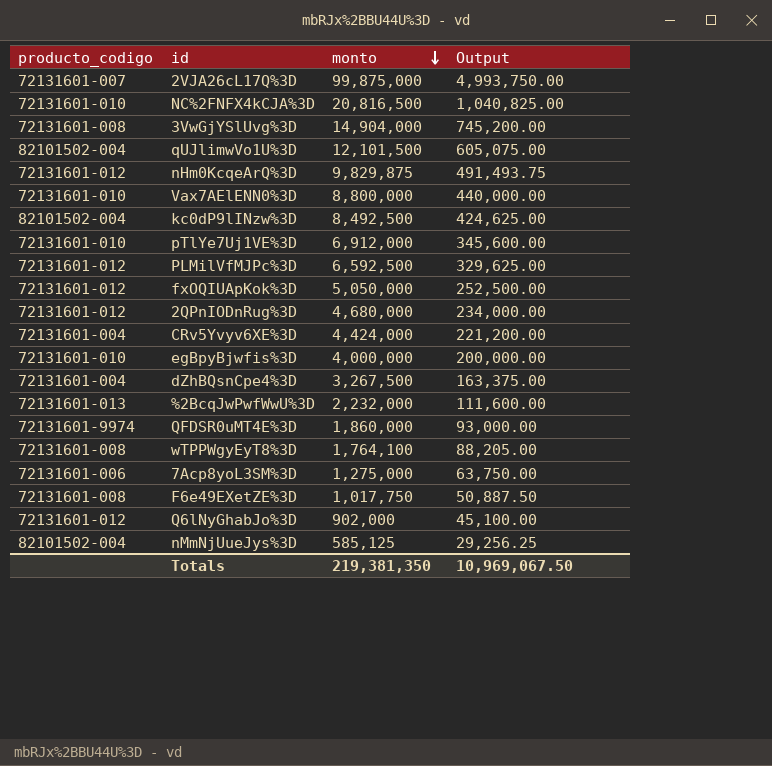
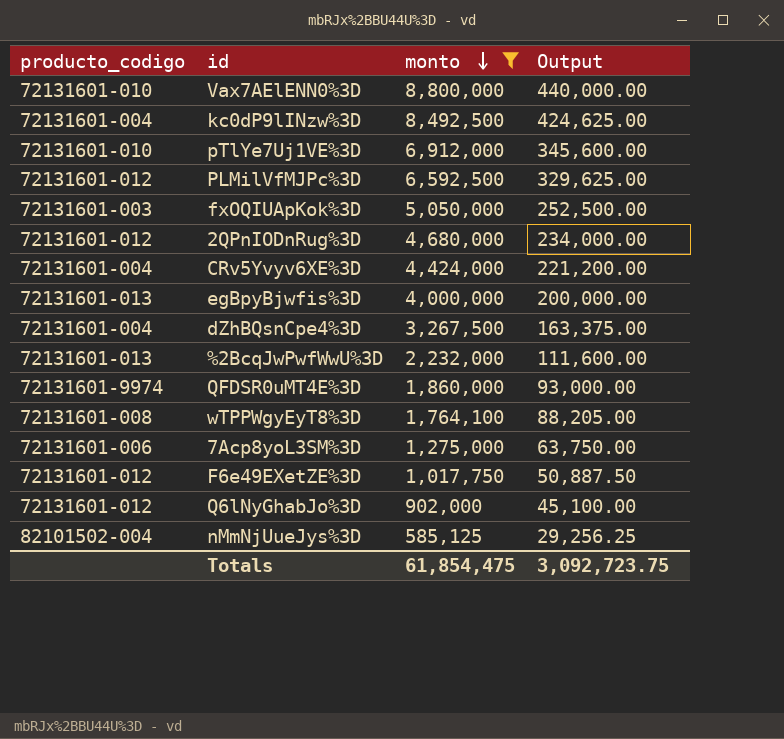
filter: none -> monto <= 8,800,000
kc0dP9lINzw%3D | producto_codigo: 82101502-004 -> 72131601-004
fxOQIUApKok%3D | producto_codigo: 72131601-012 -> 72131601-003
egBpyBjwfis%3D | producto_codigo: 72131601-010 -> 72131601-013
F6e49EXetZE%3D | producto_codigo: 72131601-008 -> 72131601-012
Totals | monto: 219,381,350 -> 61,854,475
Totals | Output: 10,969,067.50 -> 3,092,723.75

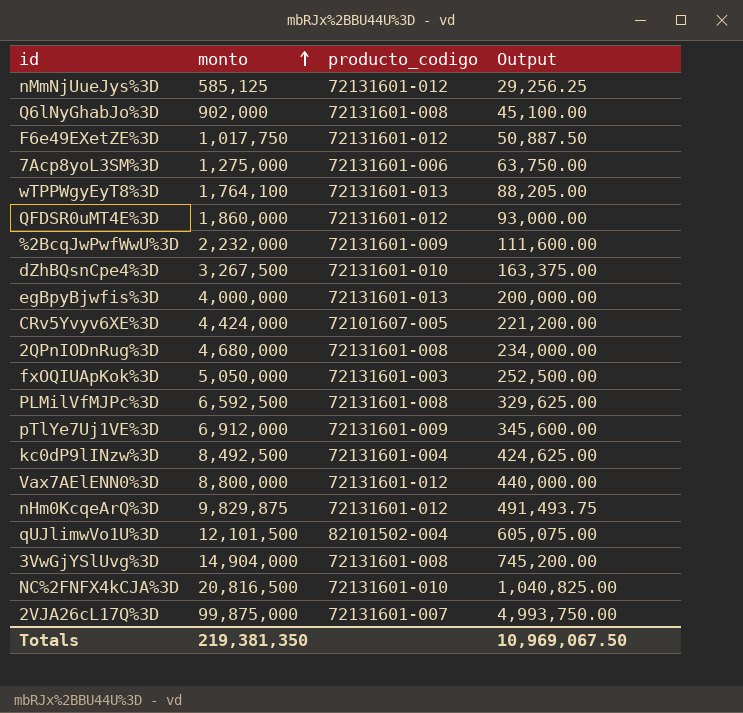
filter: monto <= 8,800,000 -> none
row order: monto descending -> monto ascending
column producto_codigo | position: 1 -> 3
nMmNjUueJys%3D | producto_codigo: 82101502-004 -> 72131601-012
Q6lNyGhabJo%3D | producto_codigo: 72131601-012 -> 72131601-008
wTPPWgyEyT8%3D | producto_codigo: 72131601-008 -> 72131601-013
QFDSR0uMT4E%3D | producto_codigo: 72131601-9974 -> 72131601-012
%2BcqJwPwfWwU%3D | producto_codigo: 72131601-013 -> 72131601-009
dZhBQsnCpe4%3D | producto_codigo: 72131601-004 -> 72131601-010
CRv5Yvyv6XE%3D | producto_codigo: 72131601-004 -> 72101607-005
2QPnIODnRug%3D | producto_codigo: 72131601-012 -> 72131601-008
PLMilVfMJPc%3D | producto_codigo: 72131601-012 -> 72131601-008
pTlYe7Uj1VE%3D | producto_codigo: 72131601-010 -> 72131601-009
Vax7AElENN0%3D | producto_codigo: 72131601-010 -> 72131601-012
Totals | monto: 61,854,475 -> 219,381,350
Totals | Output: 3,092,723.75 -> 10,969,067.50

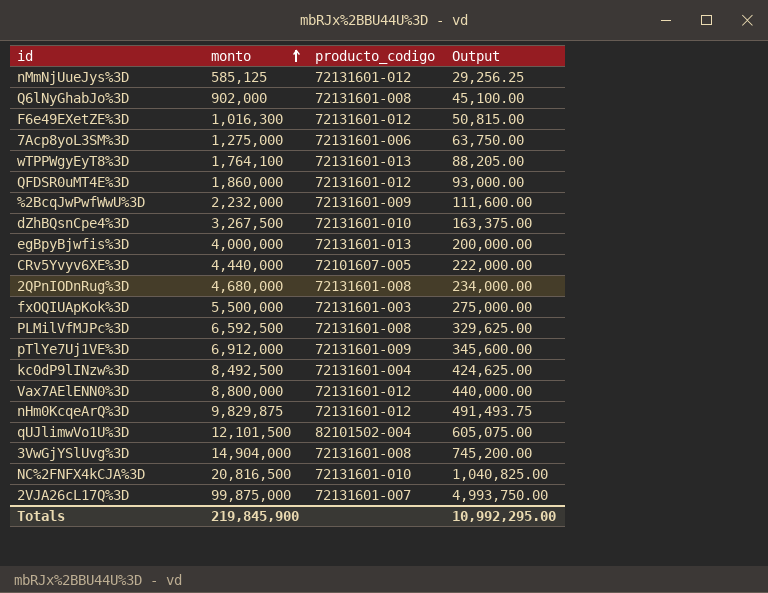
F6e49EXetZE%3D | monto: 1,017,750 -> 1,016,300
F6e49EXetZE%3D | Output: 50,887.50 -> 50,815.00
CRv5Yvyv6XE%3D | monto: 4,424,000 -> 4,440,000
CRv5Yvyv6XE%3D | Output: 221,200.00 -> 222,000.00
fxOQIUApKok%3D | monto: 5,050,000 -> 5,500,000
fxOQIUApKok%3D | Output: 252,500.00 -> 275,000.00
Totals | monto: 219,381,350 -> 219,845,900
Totals | Output: 10,969,067.50 -> 10,992,295.00

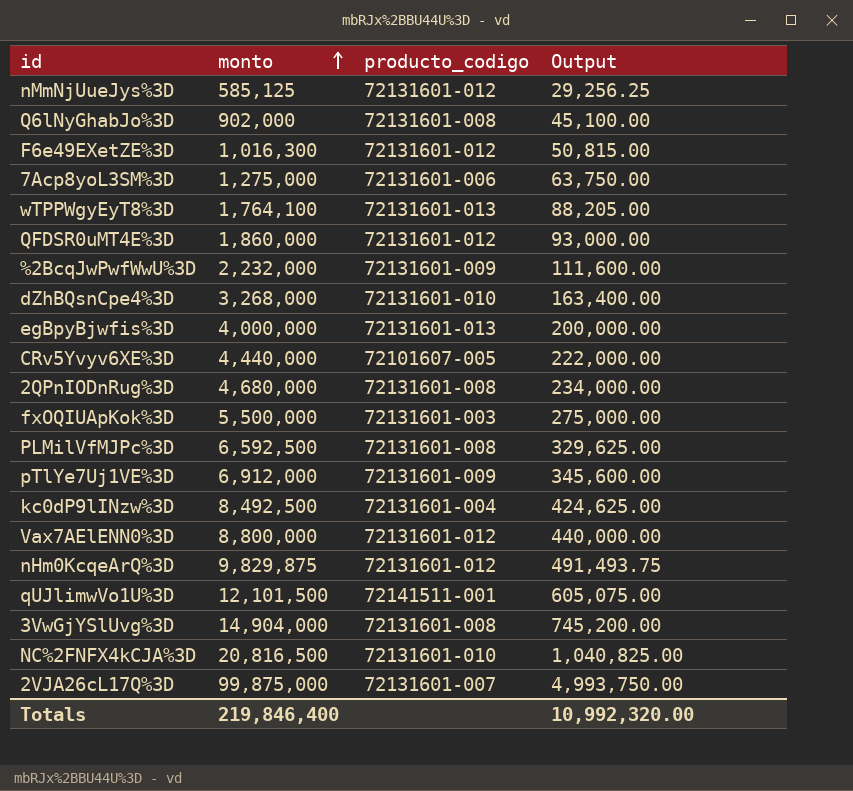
dZhBQsnCpe4%3D | monto: 3,267,500 -> 3,268,000
dZhBQsnCpe4%3D | Output: 163,375.00 -> 163,400.00
qUJlimwVo1U%3D | producto_codigo: 82101502-004 -> 72141511-001
Totals | monto: 219,845,900 -> 219,846,400
Totals | Output: 10,992,295.00 -> 10,992,320.00

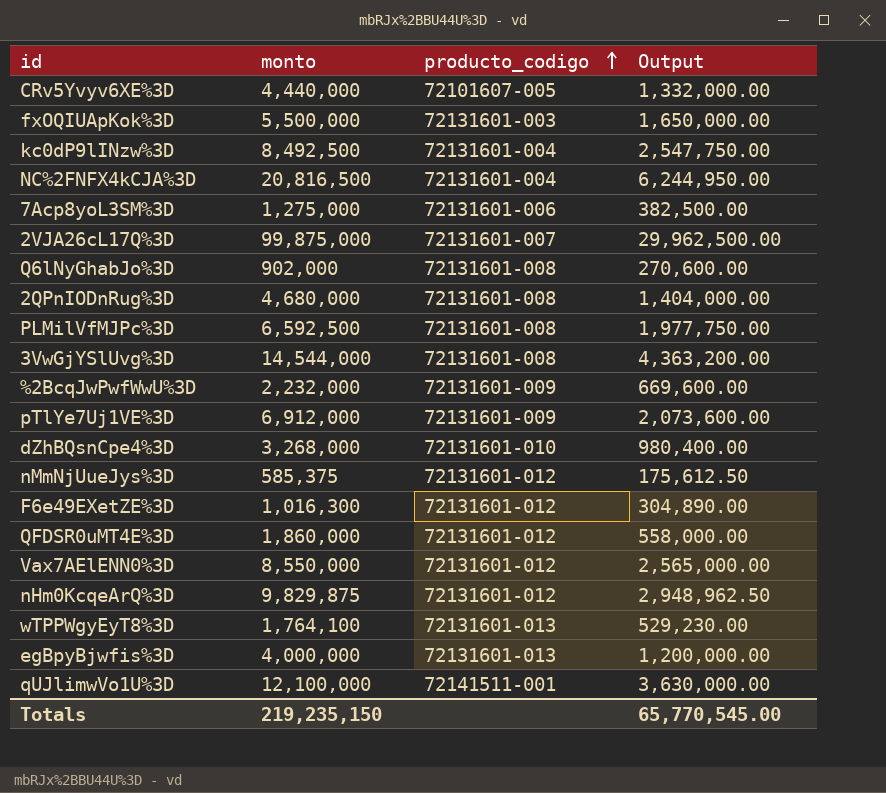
row order: monto ascending -> producto_codigo ascending
column Output | formula: [monto] * 0.05 -> [monto] * 0.3
NC%2FNFX4kCJA%3D | producto_codigo: 72131601-010 -> 72131601-004
3VwGjYSlUvg%3D | monto: 14,904,000 -> 14,544,000
nMmNjUueJys%3D | monto: 585,125 -> 585,375
Vax7AElENN0%3D | monto: 8,800,000 -> 8,550,000
qUJlimwVo1U%3D | monto: 12,101,500 -> 12,100,000
Totals | monto: 219,846,400 -> 219,235,150
Totals | Output: 10,992,320.00 -> 65,770,545.00

